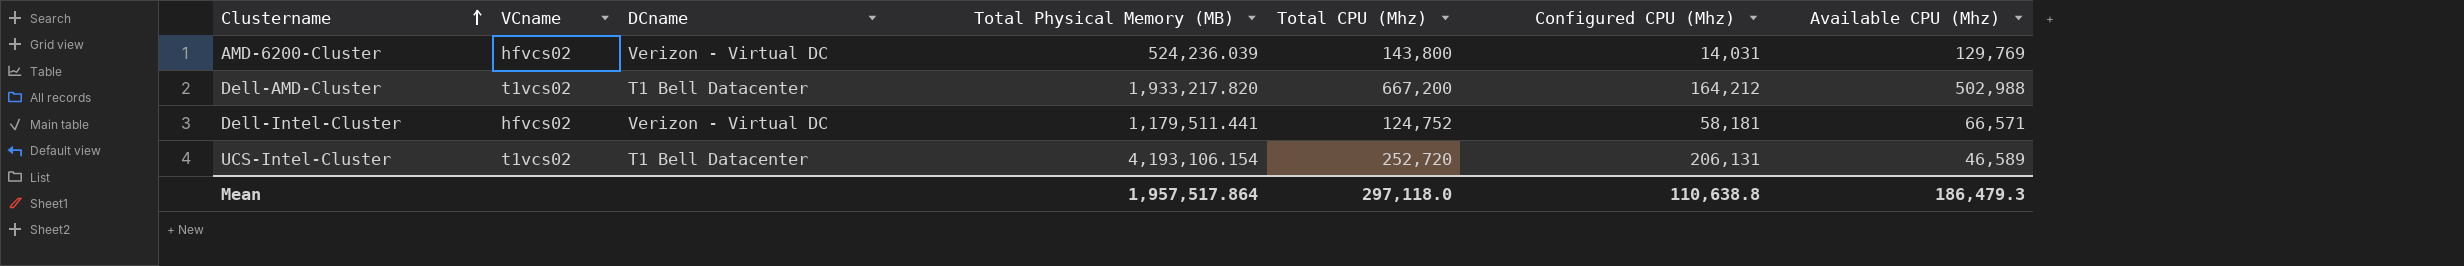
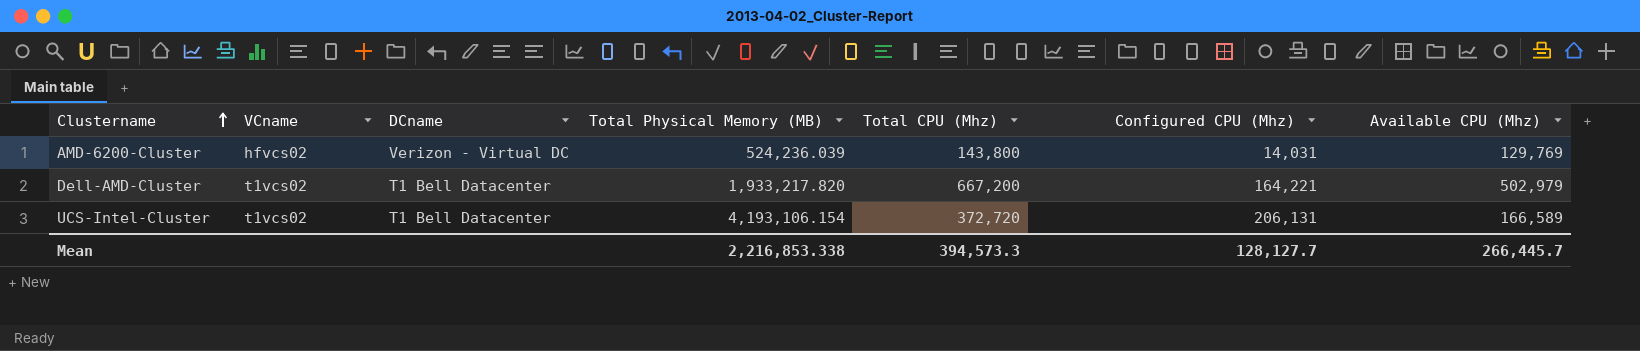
row Dell-Intel-Cluster: hfvcs02 | Verizon - Virtual DC | 1,179,511.441 | 124,752 | 58,181 | 66,571 -> none
Dell-AMD-Cluster | Configured CPU (Mhz): 164,212 -> 164,221
Dell-AMD-Cluster | Available CPU (Mhz): 502,988 -> 502,979
UCS-Intel-Cluster | Total CPU (Mhz): 252,720 -> 372,720
UCS-Intel-Cluster | Available CPU (Mhz): 46,589 -> 166,589
Mean | Total Physical Memory (MB): 1,957,517.864 -> 2,216,853.338
Mean | Total CPU (Mhz): 297,118.0 -> 394,573.3
Mean | Configured CPU (Mhz): 110,638.8 -> 128,127.7
Mean | Available CPU (Mhz): 186,479.3 -> 266,445.7

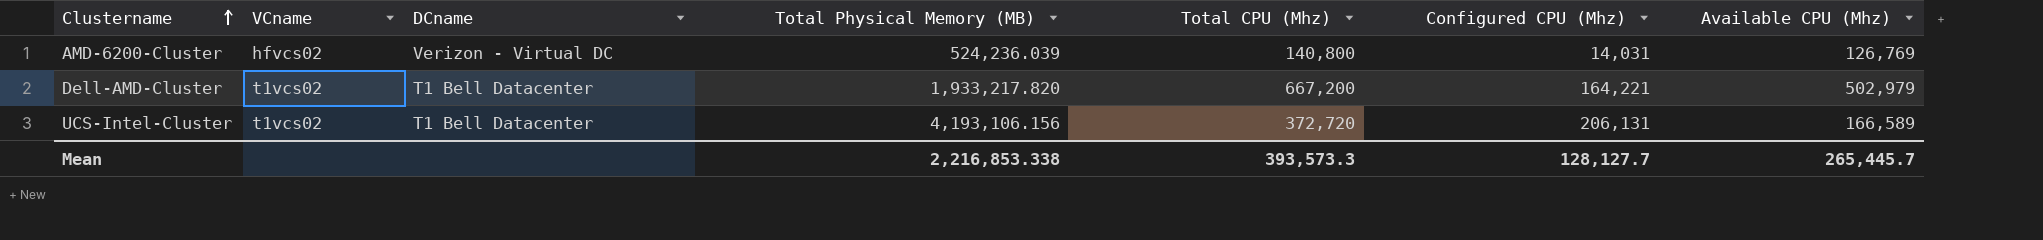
AMD-6200-Cluster | Total CPU (Mhz): 143,800 -> 140,800
AMD-6200-Cluster | Available CPU (Mhz): 129,769 -> 126,769
UCS-Intel-Cluster | Total Physical Memory (MB): 4,193,106.154 -> 4,193,106.156
Mean | Total CPU (Mhz): 394,573.3 -> 393,573.3
Mean | Available CPU (Mhz): 266,445.7 -> 265,445.7

